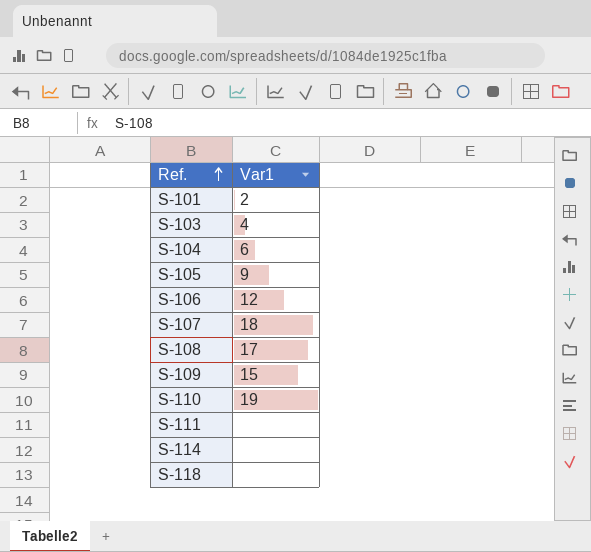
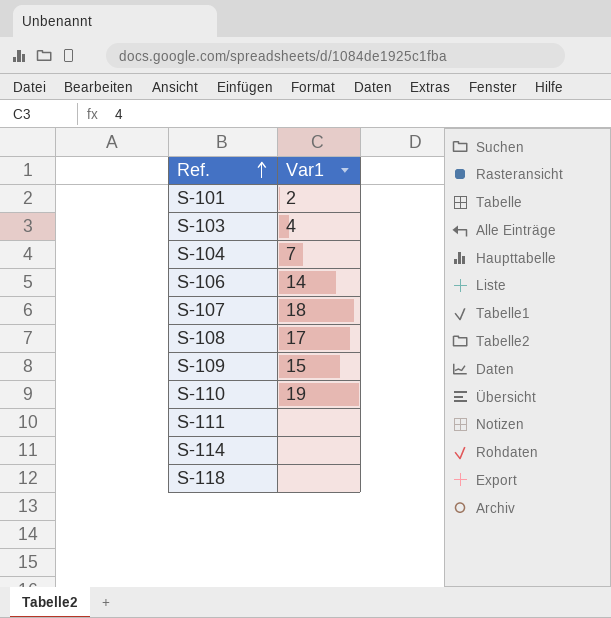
row S-105: 9 -> none
S-104 | Var1: 6 -> 7
S-106 | Var1: 12 -> 14

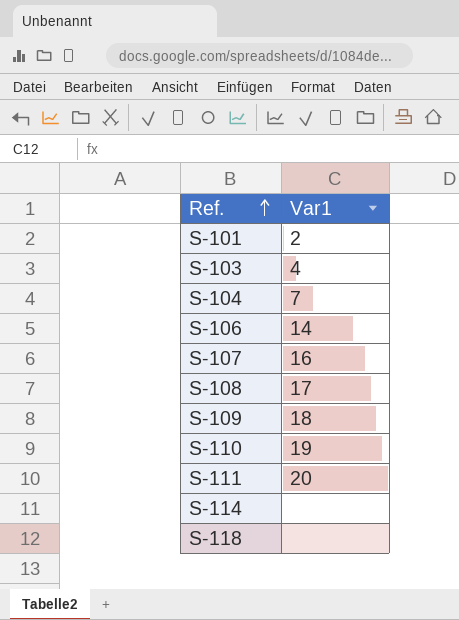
S-107 | Var1: 18 -> 16
S-109 | Var1: 15 -> 18
S-111 | Var1: none -> 20

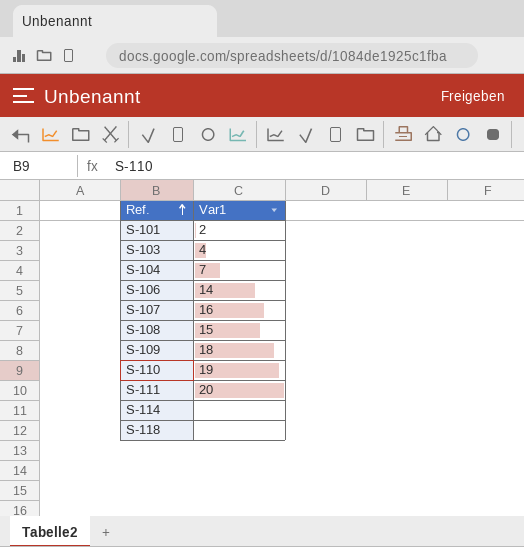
S-108 | Var1: 17 -> 15

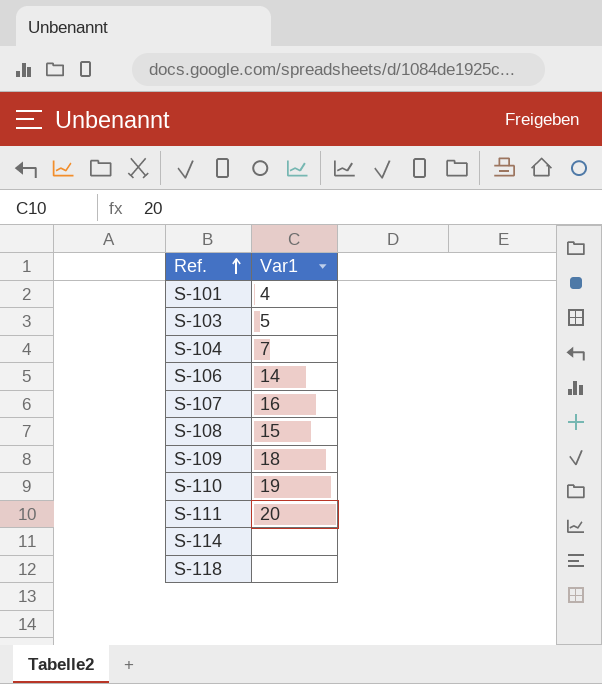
S-101 | Var1: 2 -> 4
S-103 | Var1: 4 -> 5

